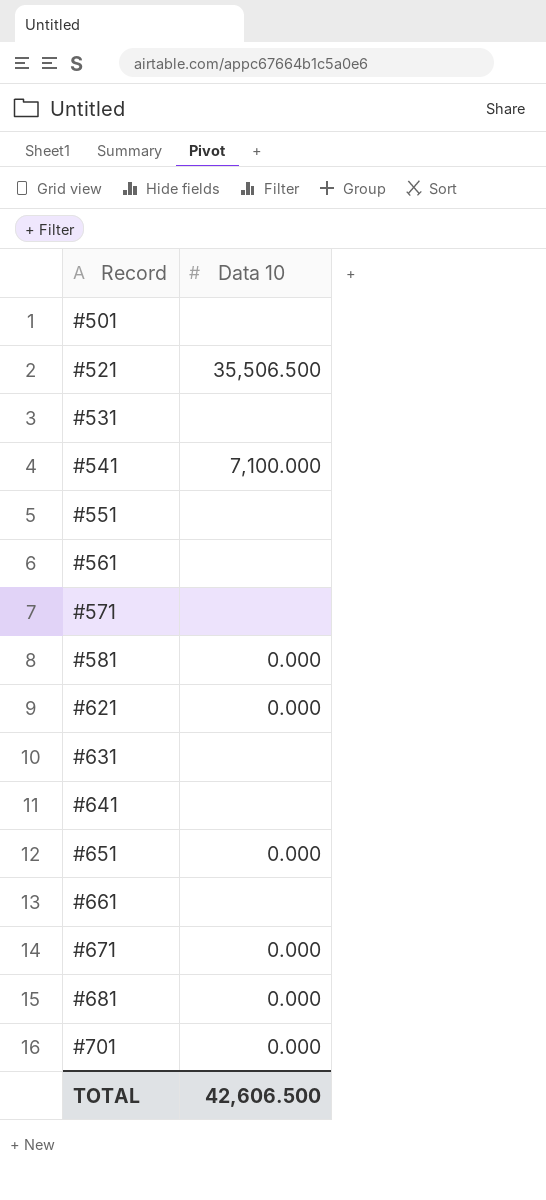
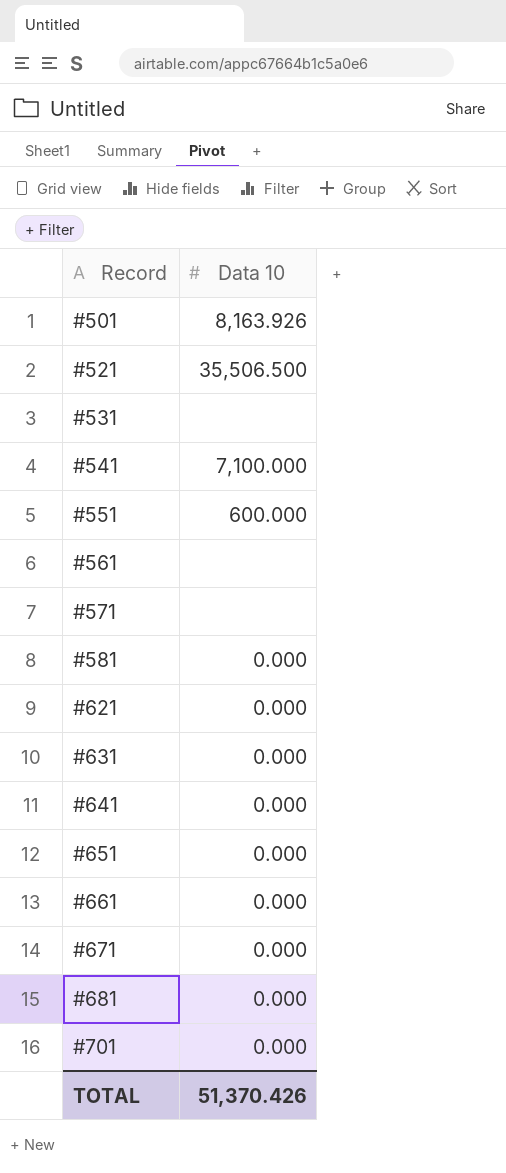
#501 | Data 10: none -> 8,163.926
#551 | Data 10: none -> 600.000
#631 | Data 10: none -> 0.000
#641 | Data 10: none -> 0.000
#661 | Data 10: none -> 0.000
TOTAL | Data 10: 42,606.500 -> 51,370.426

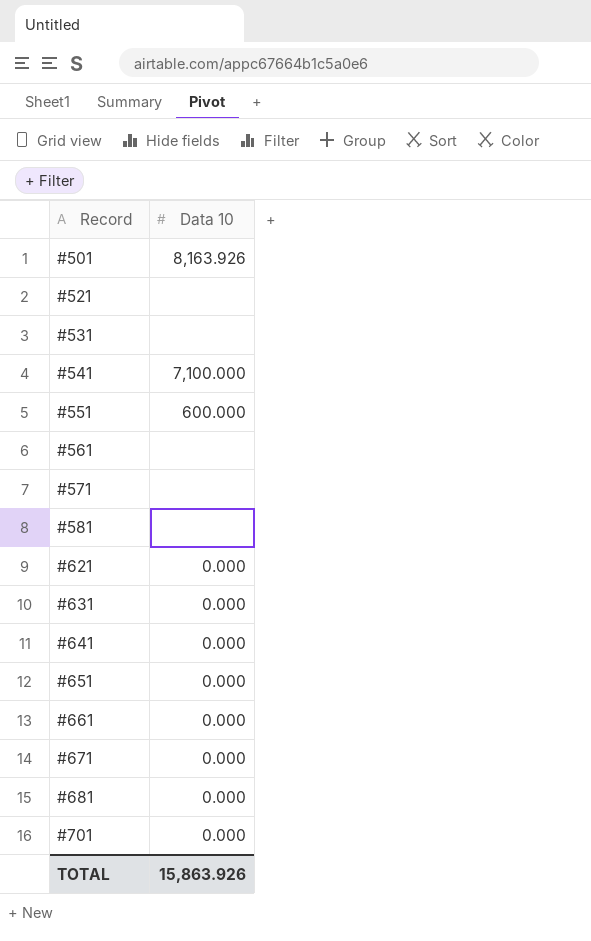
#521 | Data 10: 35,506.500 -> none
#581 | Data 10: 0.000 -> none
TOTAL | Data 10: 51,370.426 -> 15,863.926

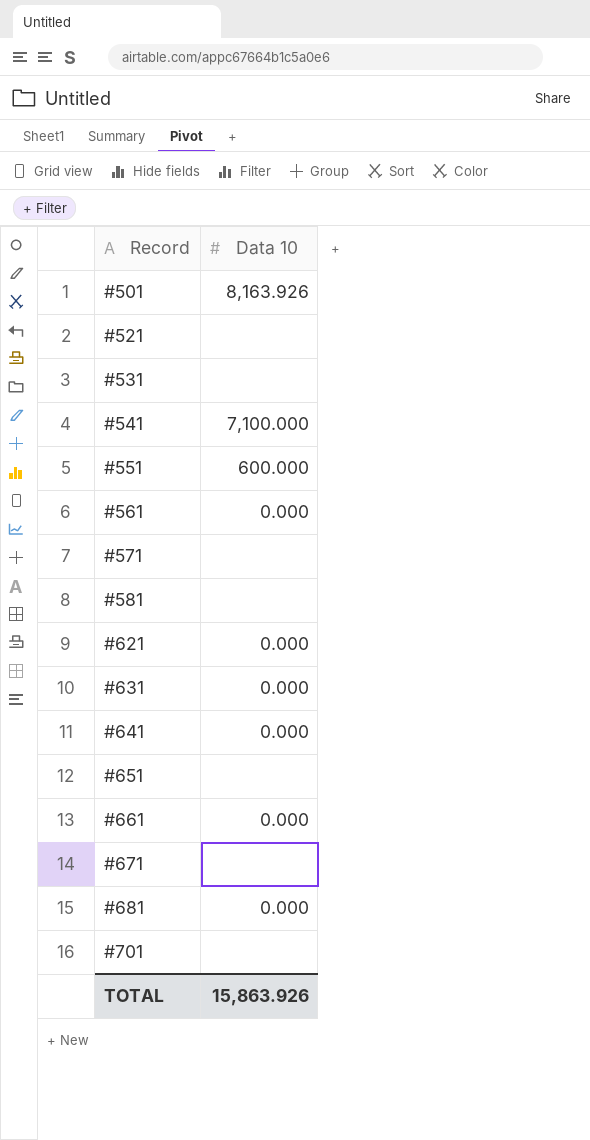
#561 | Data 10: none -> 0.000
#651 | Data 10: 0.000 -> none
#671 | Data 10: 0.000 -> none
#701 | Data 10: 0.000 -> none

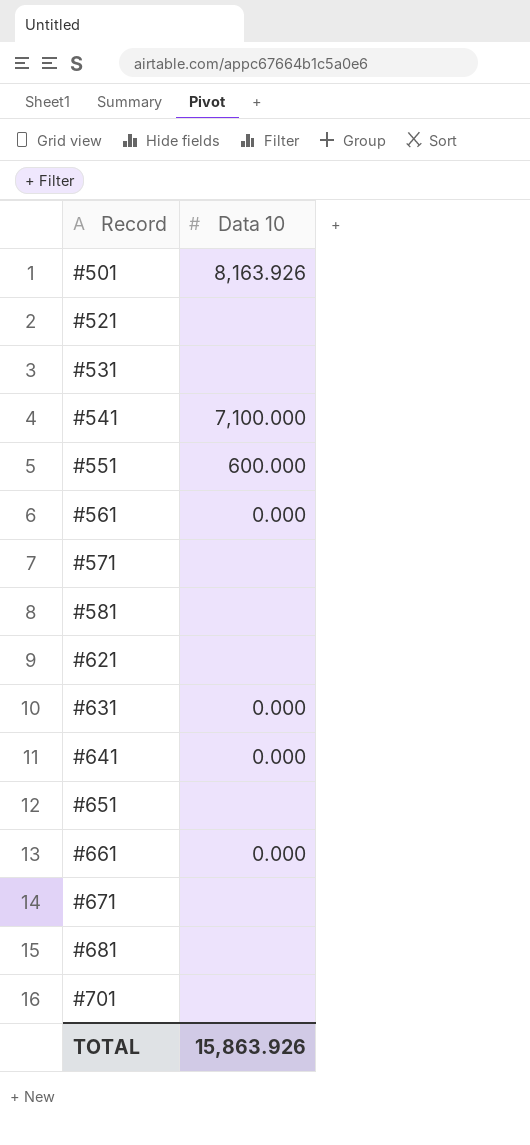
#621 | Data 10: 0.000 -> none
#681 | Data 10: 0.000 -> none

